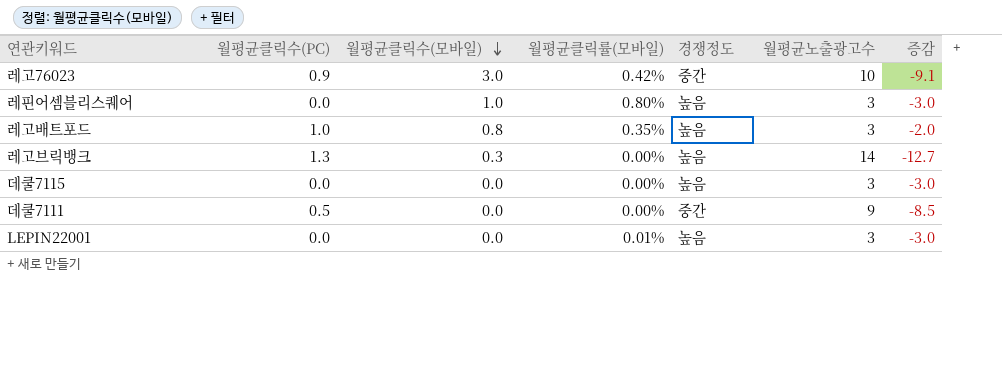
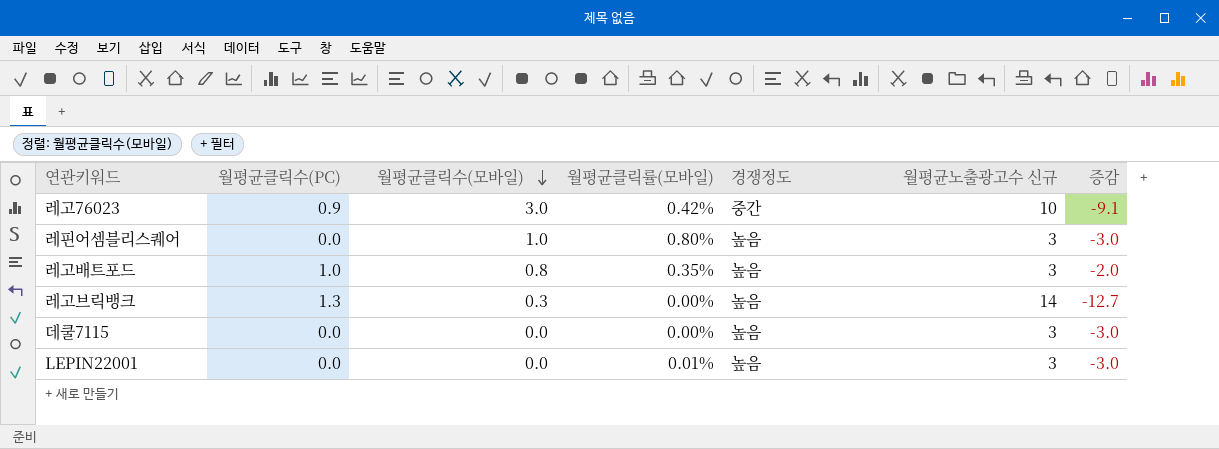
column name: 월평균노출광고수 -> 월평균노출광고수 신규
row 데쿨7111: 0.5 | 0.0 | 0.00% | 중간 | 9 | -8.5 -> none

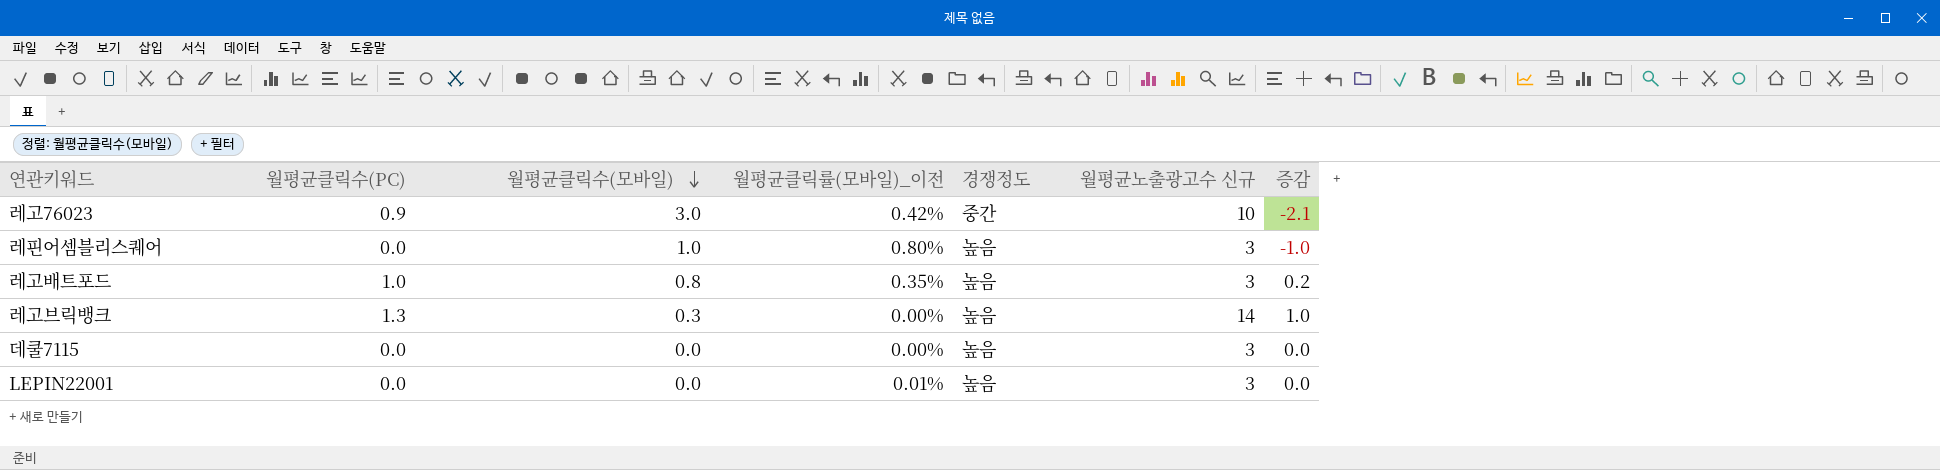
column name: 월평균클릭률(모바일) -> 월평균클릭률(모바일)_이전
column 증감 | formula: [월평균클릭수(PC)] - [월평균노출광고수 신규] -> [월평균클릭수(PC)] - [월평균클릭수(모바일)]

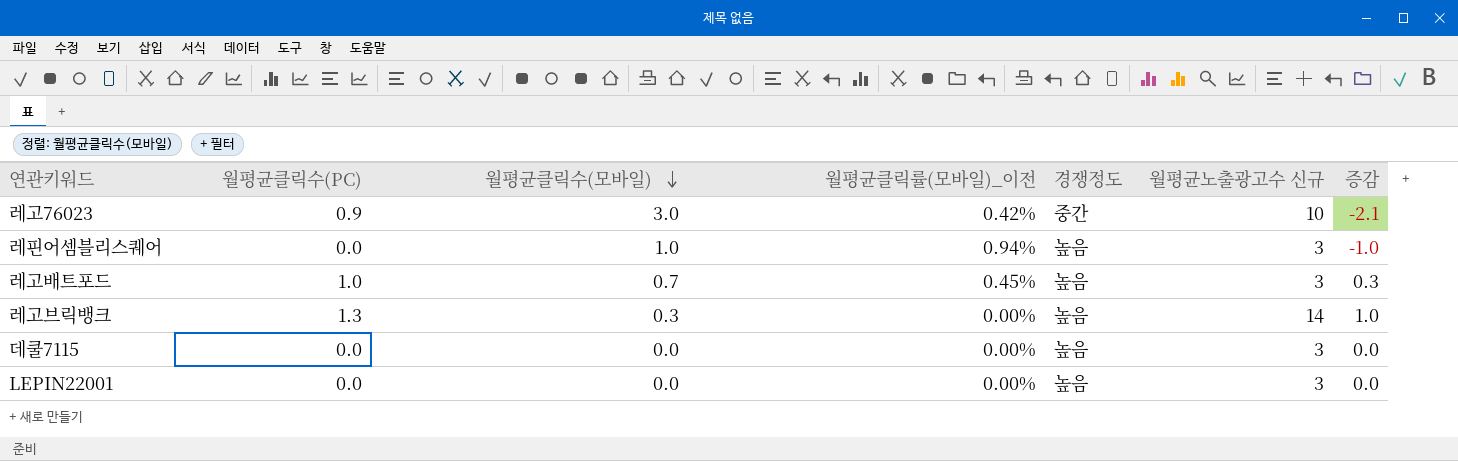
레핀어셈블리스퀘어 | 월평균클릭률(모바일)_이전: 0.80% -> 0.94%
레고배트포드 | 월평균클릭수(모바일): 0.8 -> 0.7
레고배트포드 | 월평균클릭률(모바일)_이전: 0.35% -> 0.45%
레고배트포드 | 증감: 0.2 -> 0.3
LEPIN22001 | 월평균클릭률(모바일)_이전: 0.01% -> 0.00%

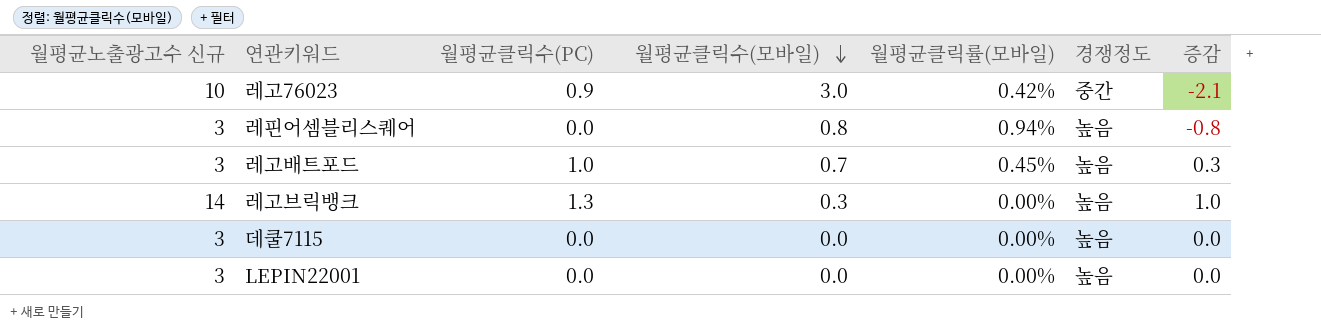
column 월평균노출광고수 신규 | position: 6 -> 1
column name: 월평균클릭률(모바일)_이전 -> 월평균클릭률(모바일)
레핀어셈블리스퀘어 | 월평균클릭수(모바일): 1.0 -> 0.8
레핀어셈블리스퀘어 | 증감: -1.0 -> -0.8

